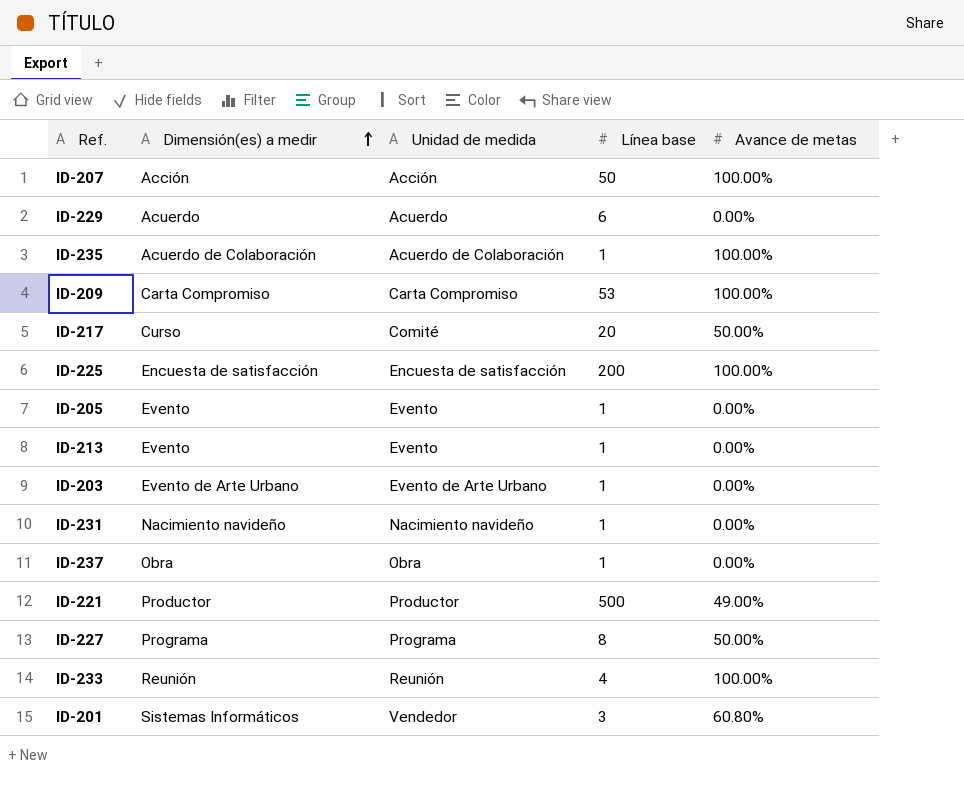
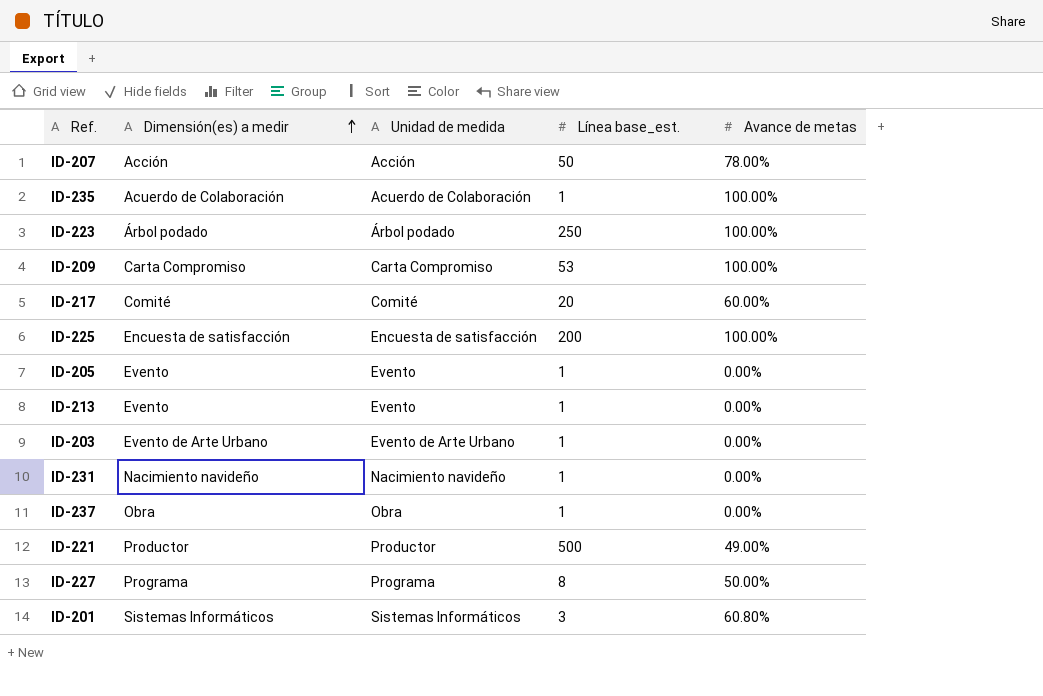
column name: Línea base -> Línea base_est.
row ID-229: Acuerdo | Acuerdo | 6 | 0.00% -> none
row ID-233: Reunión | Reunión | 4 | 100.00% -> none
ID-207 | Avance de metas: 100.00% -> 78.00%
row ID-223: none -> Árbol podado | Árbol podado | 250 | 100.00%
ID-217 | Dimensión(es) a medir: Curso -> Comité
ID-217 | Avance de metas: 50.00% -> 60.00%
ID-201 | Unidad de medida: Vendedor -> Sistemas Informáticos

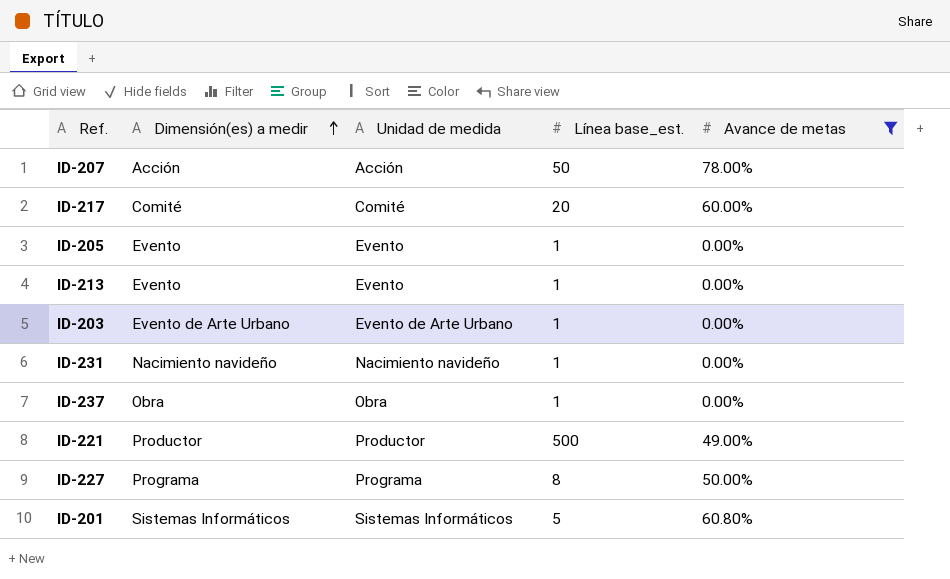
filter: none -> Avance de metas != 100.00%
ID-201 | Línea base_est.: 3 -> 5

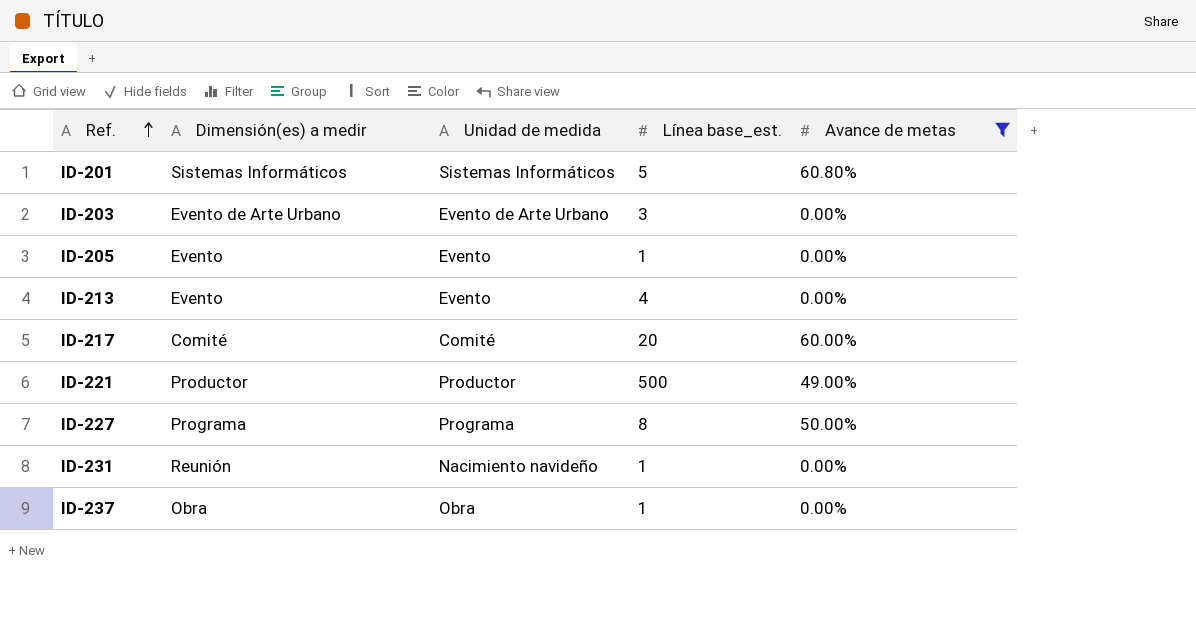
row order: Dimensión(es) a medir ascending -> Ref. ascending
row ID-207: Acción | Acción | 50 | 78.00% -> none
ID-203 | Línea base_est.: 1 -> 3
ID-213 | Línea base_est.: 1 -> 4
ID-231 | Dimensión(es) a medir: Nacimiento navideño -> Reunión

